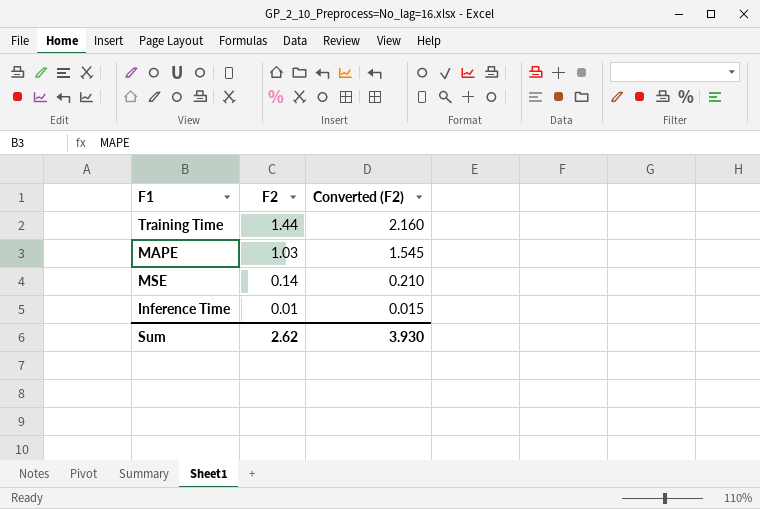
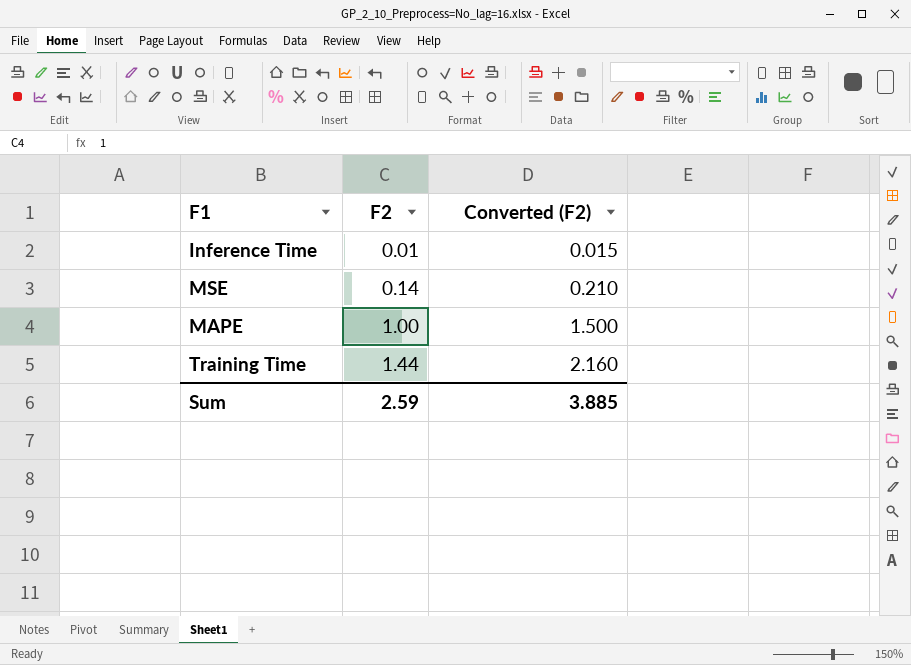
row order: F2 descending -> F2 ascending
MAPE | F2: 1.03 -> 1.00
MAPE | Converted (F2): 1.545 -> 1.500
Sum | F2: 2.62 -> 2.59
Sum | Converted (F2): 3.930 -> 3.885

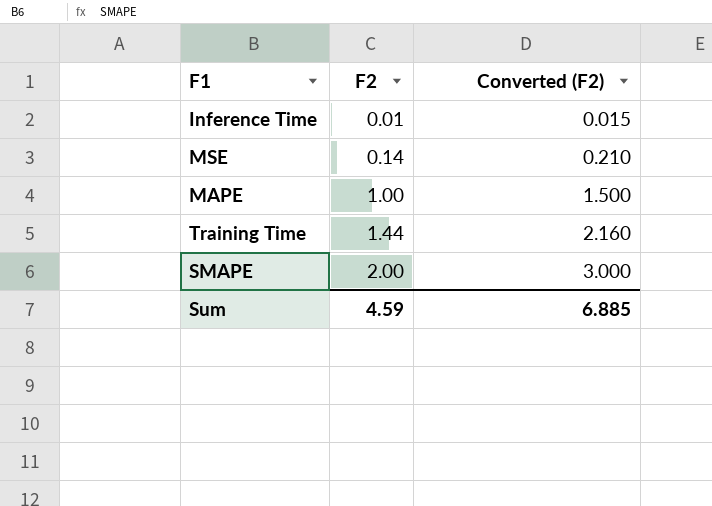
row SMAPE: none -> 2.00 | 3.000
Sum | F2: 2.59 -> 4.59
Sum | Converted (F2): 3.885 -> 6.885

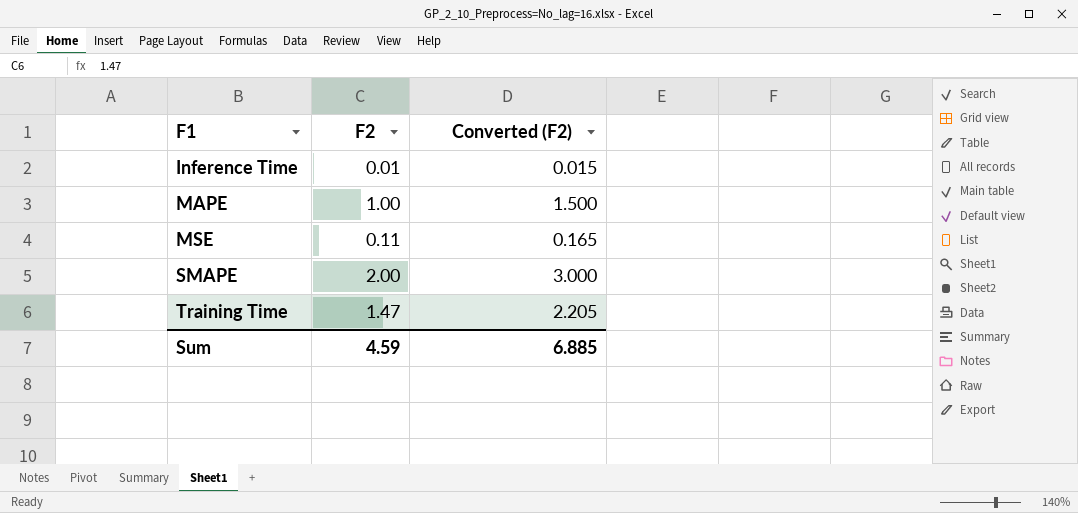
row order: F2 ascending -> F1 ascending
MSE | F2: 0.14 -> 0.11
MSE | Converted (F2): 0.210 -> 0.165
Training Time | F2: 1.44 -> 1.47
Training Time | Converted (F2): 2.160 -> 2.205

